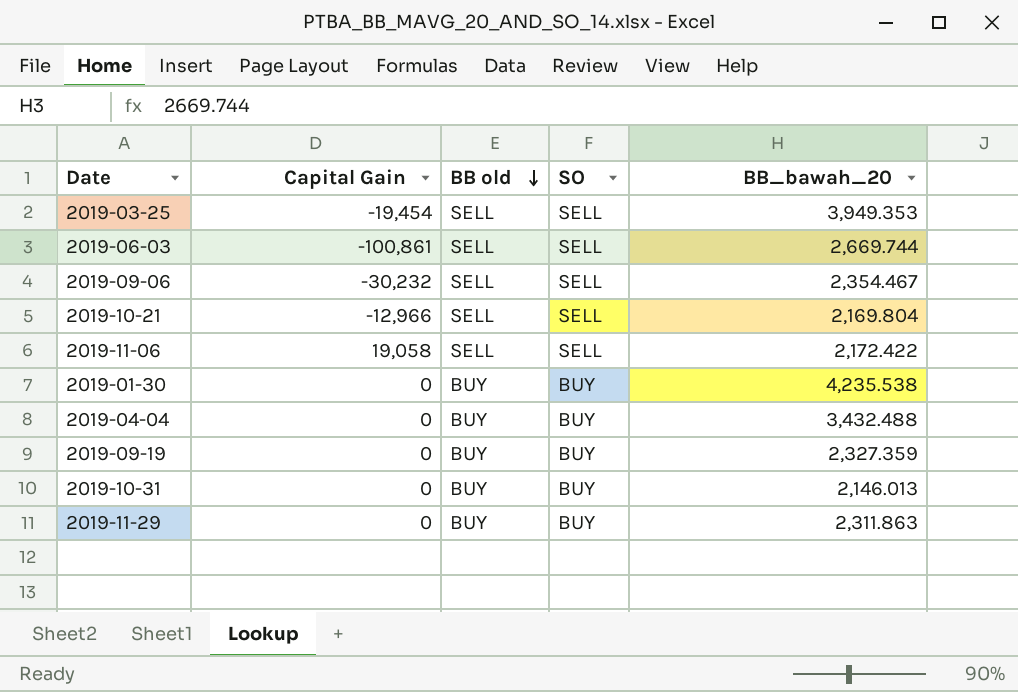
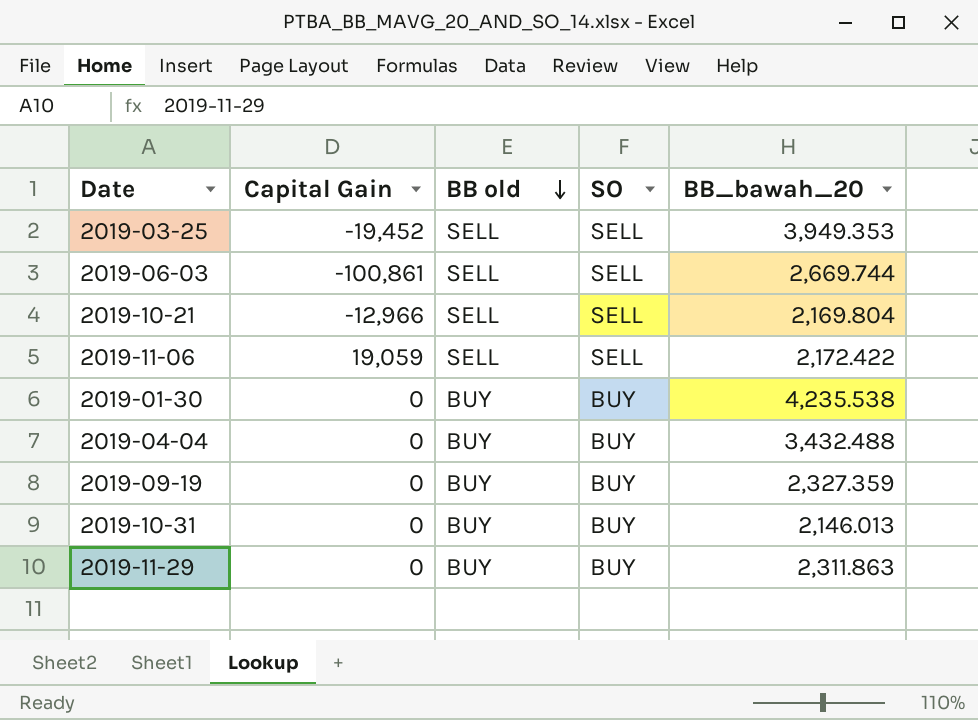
row 2019-09-06: -30,232 | SELL | SELL | 2,354.467 -> none
2019-03-25 | Capital Gain: -19,454 -> -19,452
2019-11-06 | Capital Gain: 19,058 -> 19,059

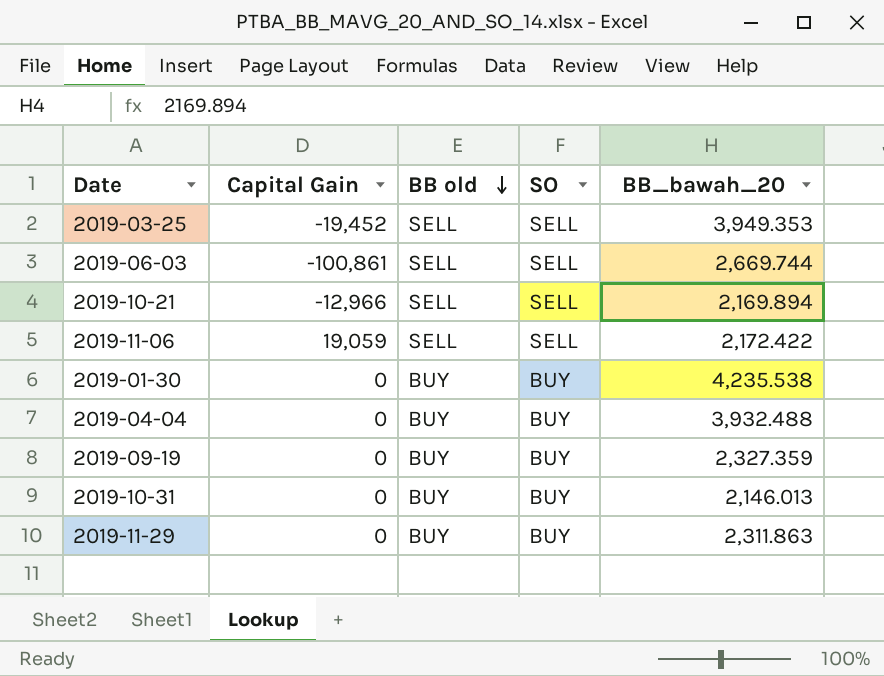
2019-10-21 | BB_bawah_20: 2,169.804 -> 2,169.894
2019-04-04 | BB_bawah_20: 3,432.488 -> 3,932.488

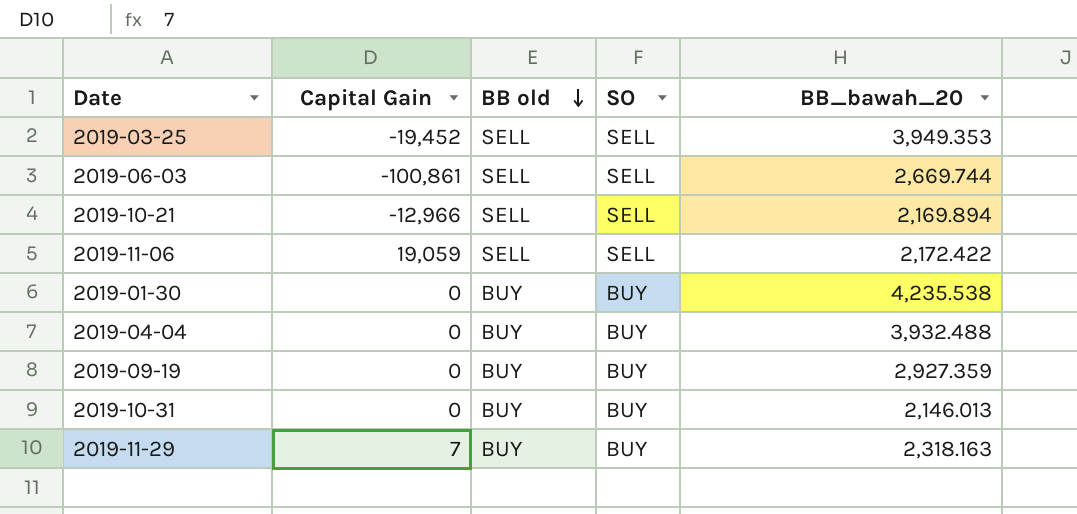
2019-09-19 | BB_bawah_20: 2,327.359 -> 2,927.359
2019-11-29 | Capital Gain: 0 -> 7
2019-11-29 | BB_bawah_20: 2,311.863 -> 2,318.163

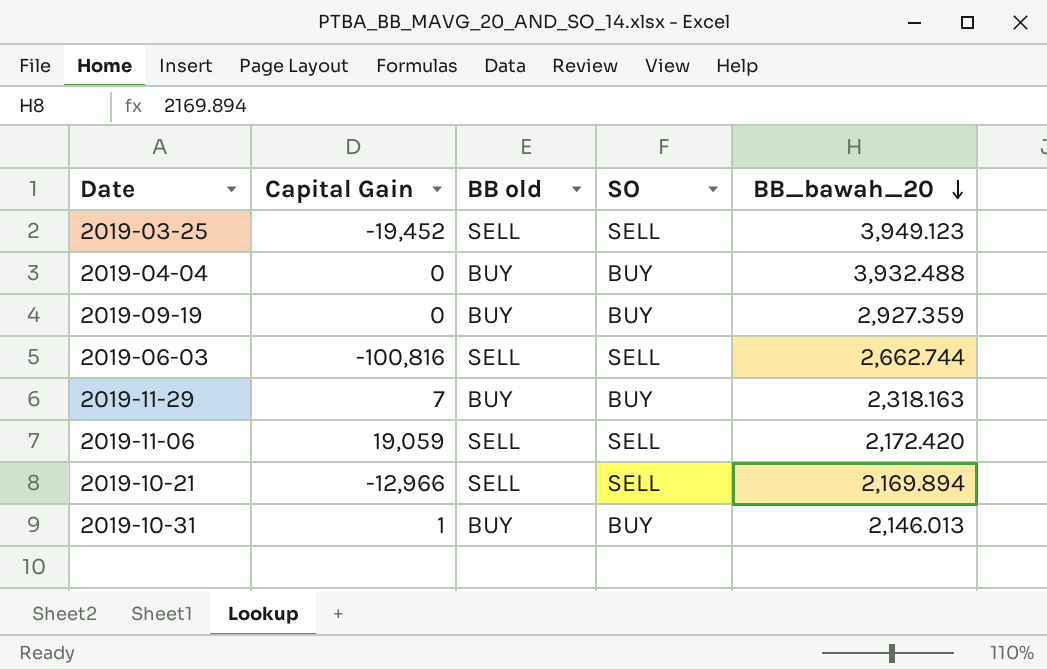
row order: BB old descending -> BB_bawah_20 descending
row 2019-01-30: 0 | BUY | BUY | 4,235.538 -> none
2019-03-25 | BB_bawah_20: 3,949.353 -> 3,949.123
2019-06-03 | Capital Gain: -100,861 -> -100,816
2019-06-03 | BB_bawah_20: 2,669.744 -> 2,662.744
2019-11-06 | BB_bawah_20: 2,172.422 -> 2,172.420
2019-10-31 | Capital Gain: 0 -> 1

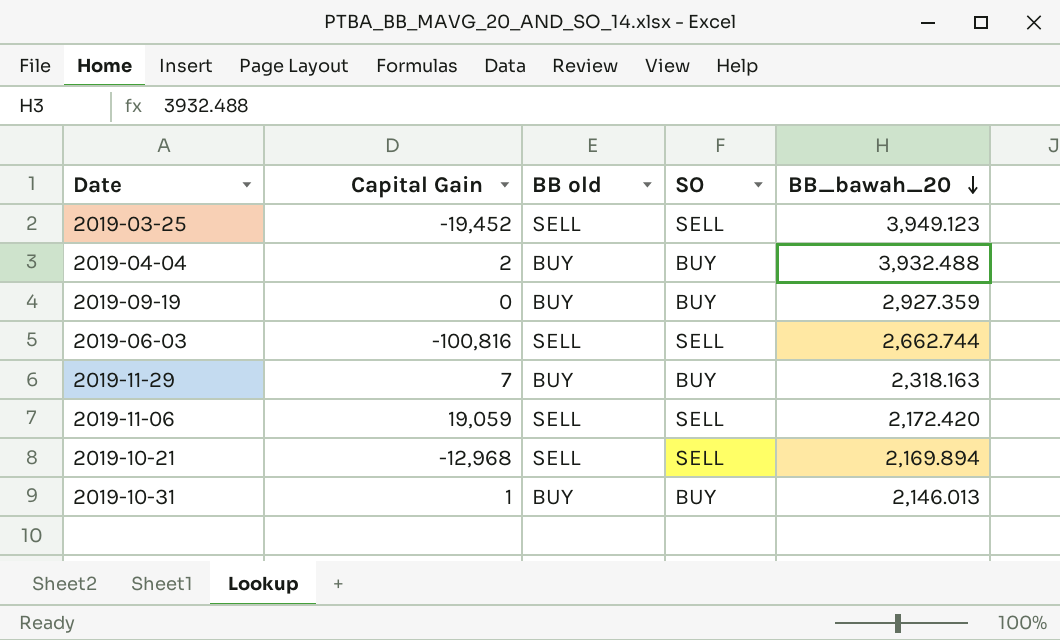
2019-04-04 | Capital Gain: 0 -> 2
2019-10-21 | Capital Gain: -12,966 -> -12,968

